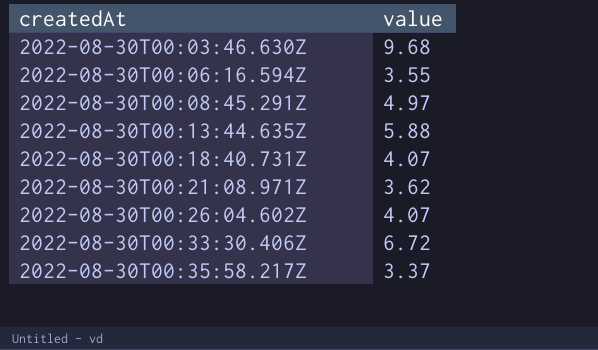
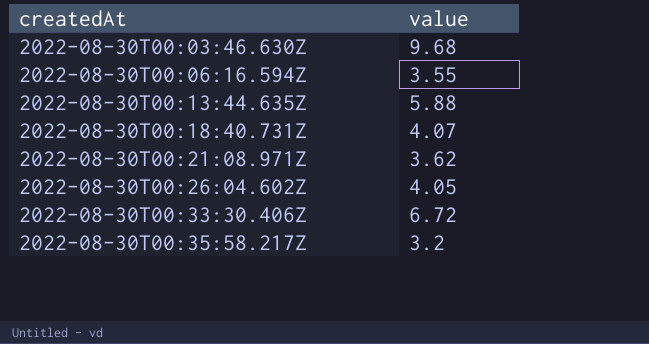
row 2022-08-30T00:08:45.291Z: 4.97 -> none
2022-08-30T00:26:04.602Z | value: 4.07 -> 4.05
2022-08-30T00:35:58.217Z | value: 3.37 -> 3.2

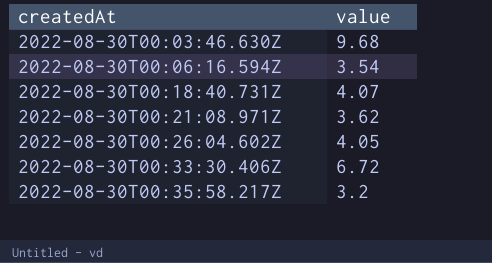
row 2022-08-30T00:13:44.635Z: 5.88 -> none
2022-08-30T00:06:16.594Z | value: 3.55 -> 3.54

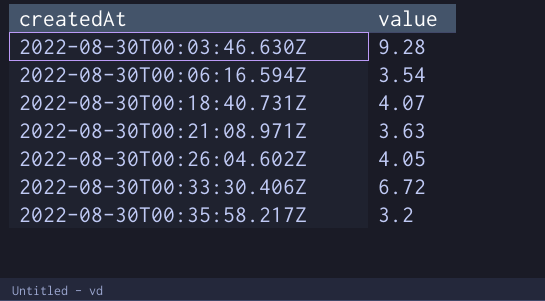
2022-08-30T00:03:46.630Z | value: 9.68 -> 9.28
2022-08-30T00:21:08.971Z | value: 3.62 -> 3.63

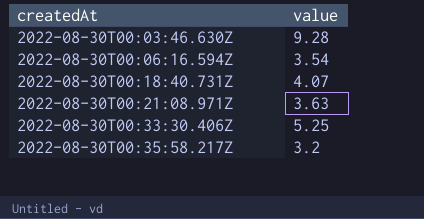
row 2022-08-30T00:26:04.602Z: 4.05 -> none
2022-08-30T00:33:30.406Z | value: 6.72 -> 5.25

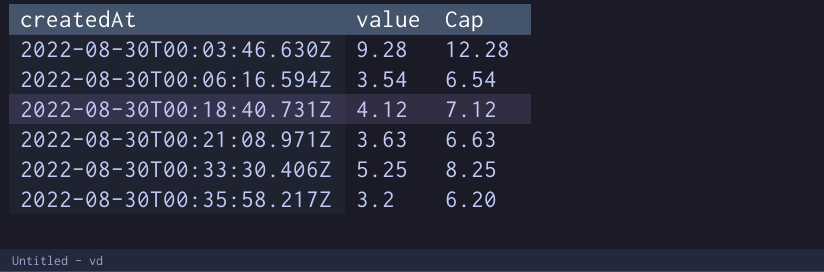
column Cap | formula: none -> [value] + 3
2022-08-30T00:18:40.731Z | value: 4.07 -> 4.12

